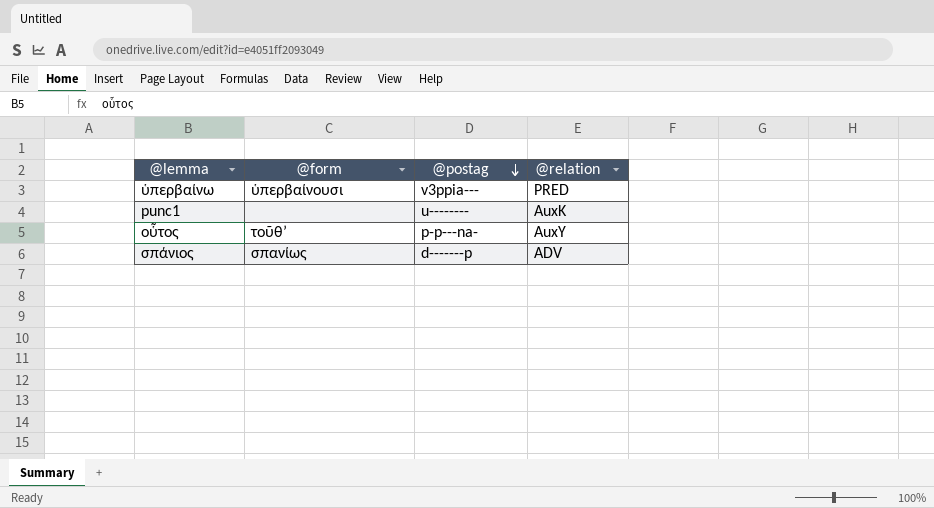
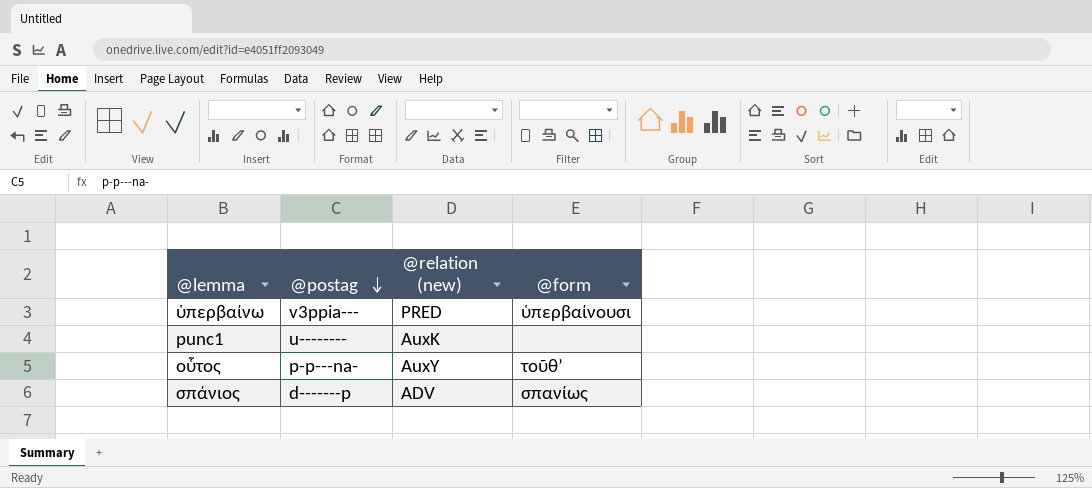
column name: @relation -> @relation (new)
column @form | position: 2 -> 4

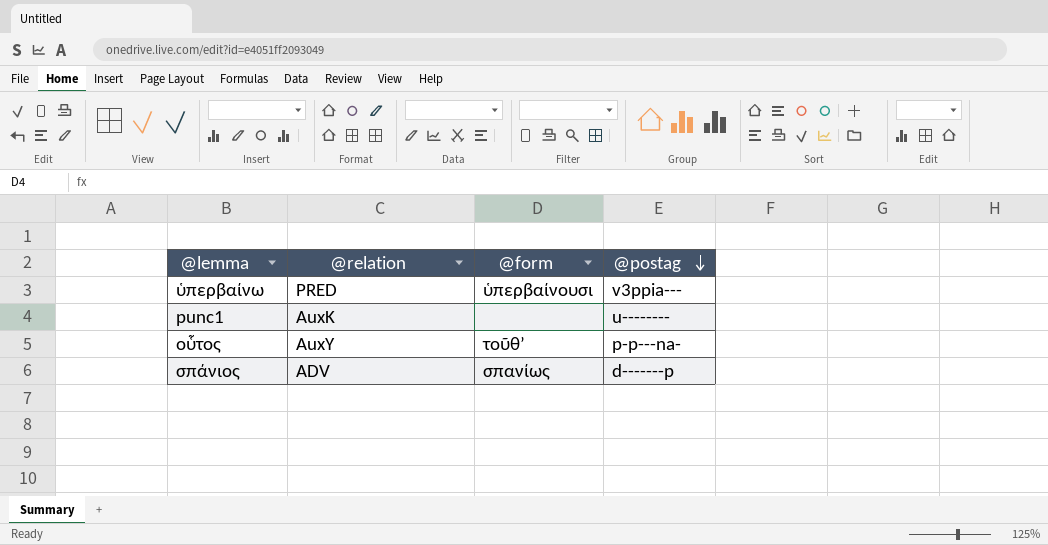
column name: @relation (new) -> @relation
column @postag | position: 2 -> 4

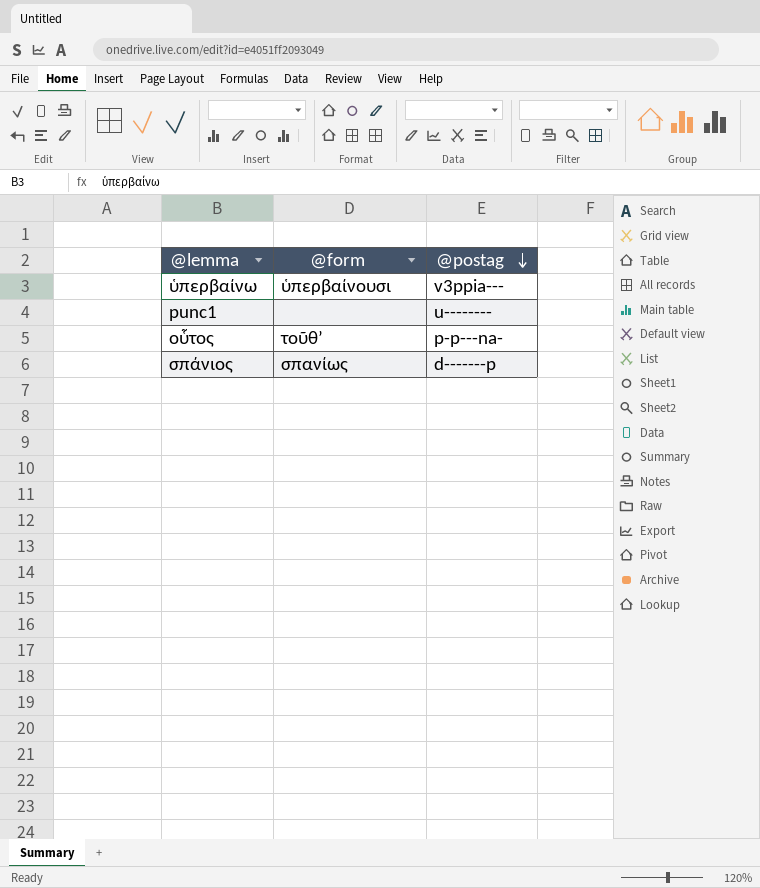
column @relation | position: 2 -> none

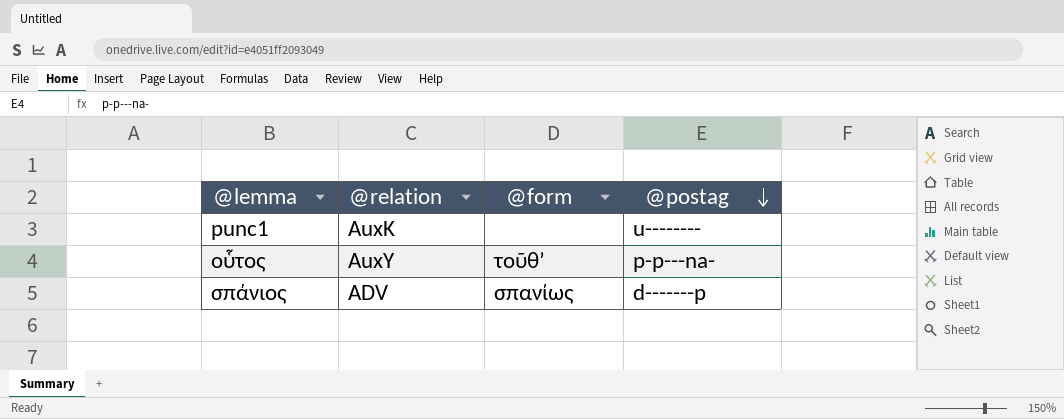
column @relation | position: none -> 2
row ὑπερβαίνω: ὑπερβαίνουσι | v3ppia--- -> none

